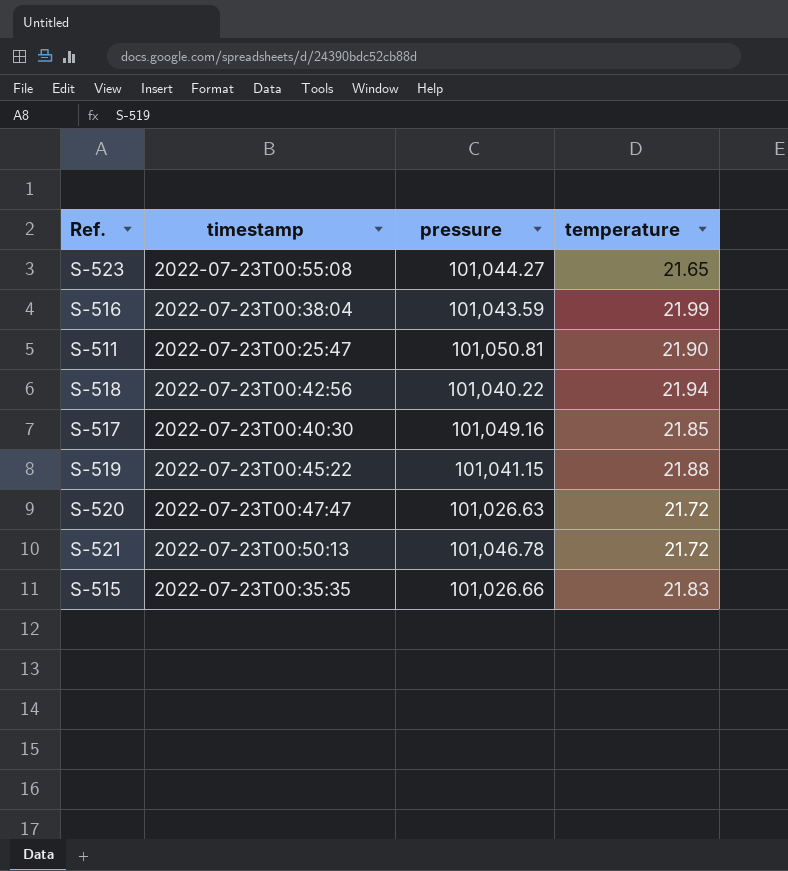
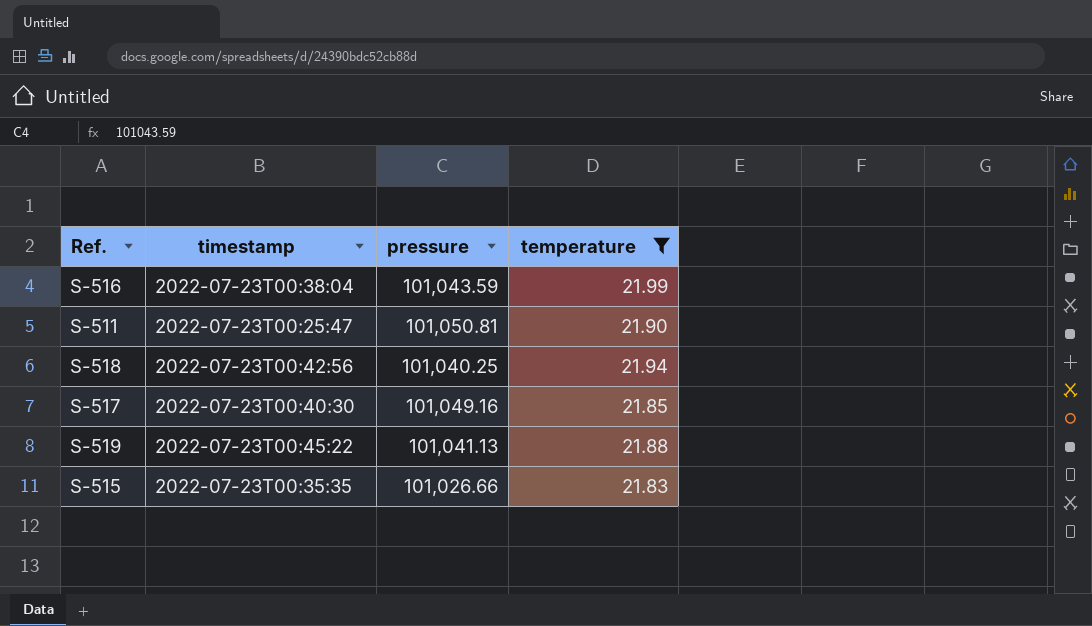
filter: none -> temperature >= 21.83
S-518 | pressure: 101,040.22 -> 101,040.25
S-519 | pressure: 101,041.15 -> 101,041.13

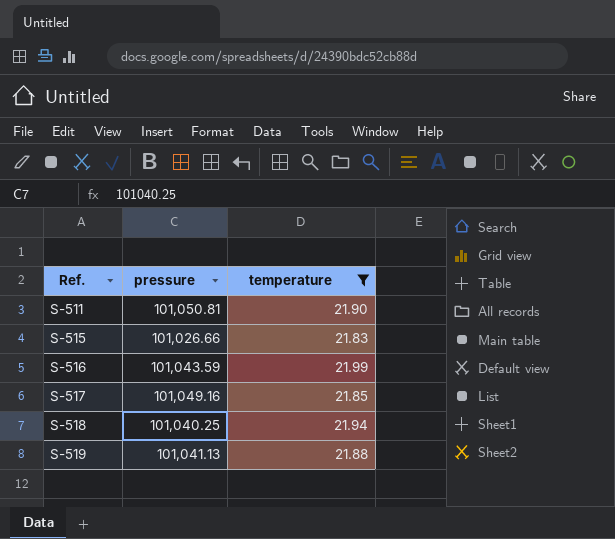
row order: none -> Ref. ascending
column timestamp | position: 2 -> none

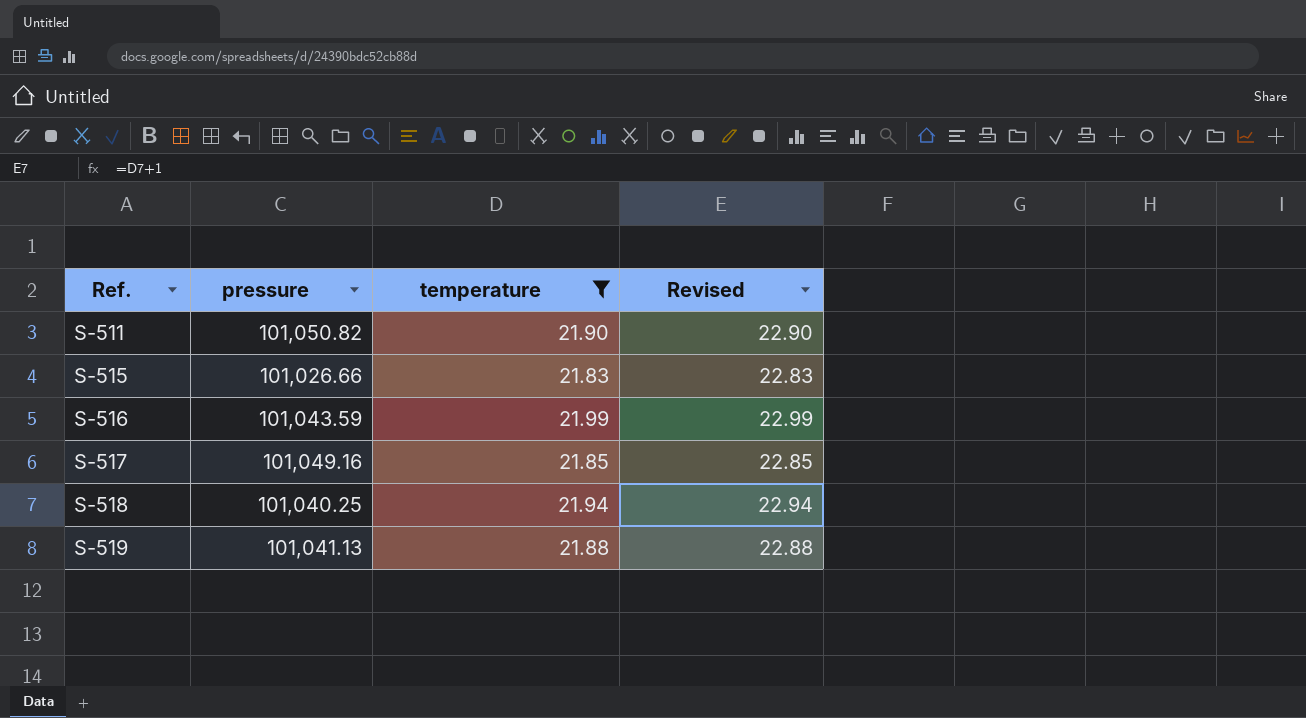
column Revised | formula: none -> [temperature] + 1
S-511 | pressure: 101,050.81 -> 101,050.82

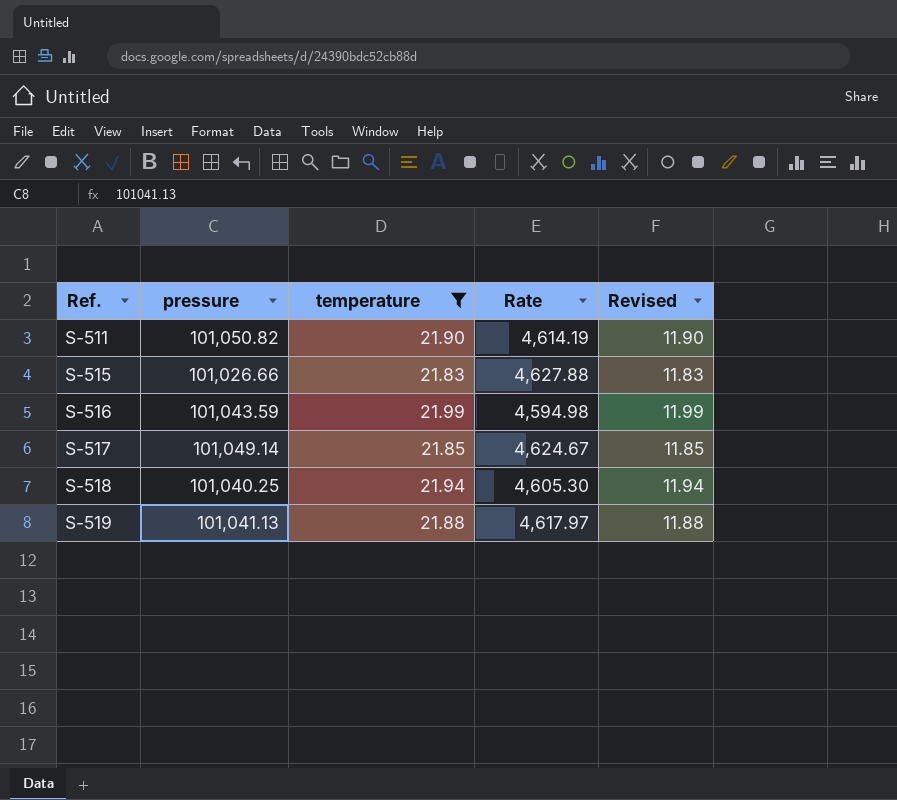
column Rate | formula: none -> [pressure] / [temperature]
column Revised | formula: [temperature] + 1 -> [temperature] - 10
S-517 | pressure: 101,049.16 -> 101,049.14

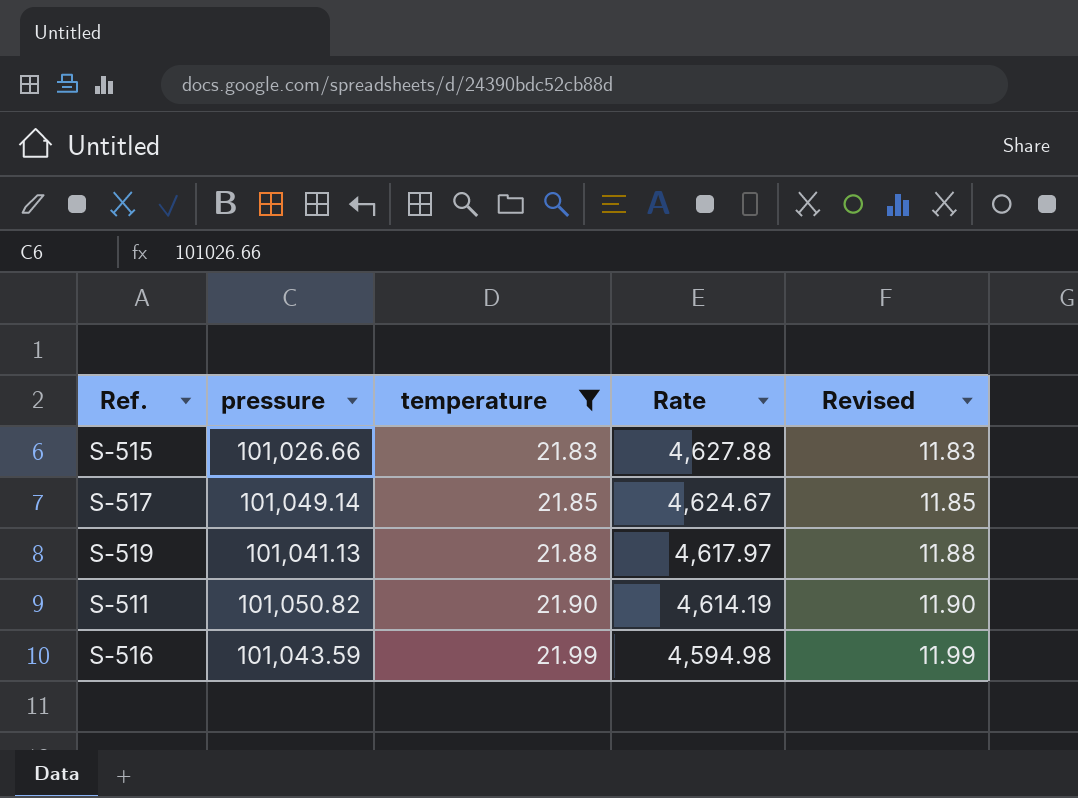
row order: Ref. ascending -> temperature ascending
row S-518: 101,040.25 | 21.94 | 4,605.30 | 11.94 -> none

